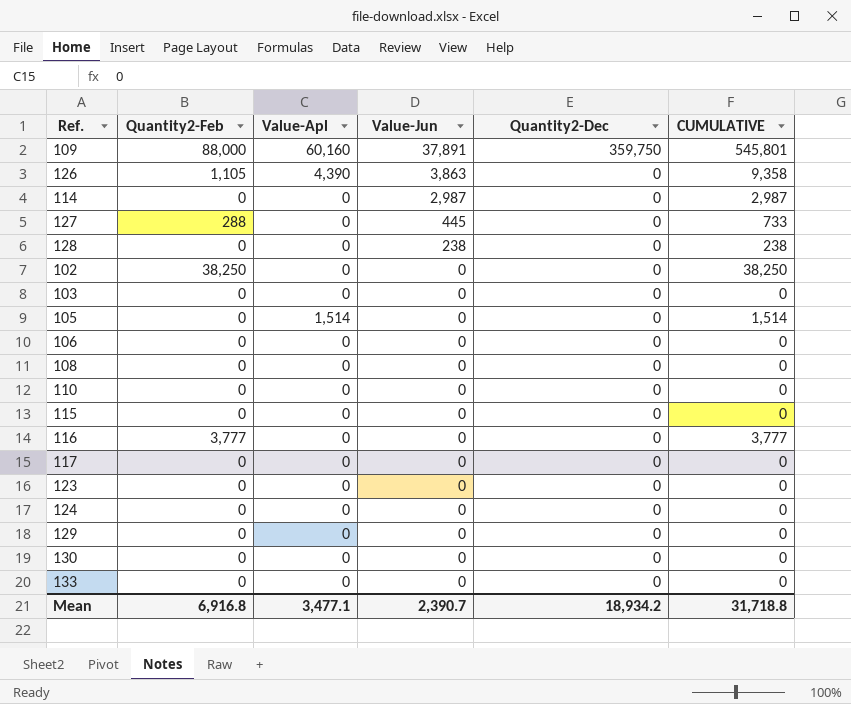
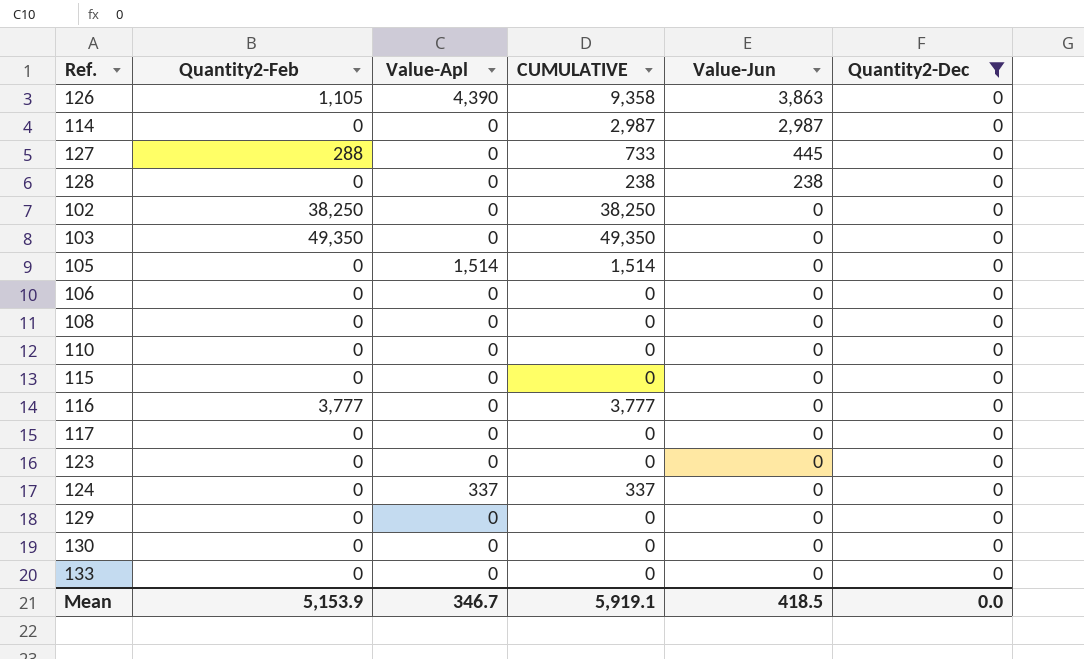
filter: none -> Quantity2-Dec = 0
column CUMULATIVE | position: 6 -> 4
103 | Quantity2-Feb: 0 -> 49,350
103 | CUMULATIVE: 0 -> 49,350
124 | Value-Apl: 0 -> 337
124 | CUMULATIVE: 0 -> 337
Mean | Quantity2-Feb: 6,916.8 -> 5,153.9
Mean | Value-Apl: 3,477.1 -> 346.7
Mean | CUMULATIVE: 31,718.8 -> 5,919.1
Mean | Value-Jun: 2,390.7 -> 418.5
Mean | Quantity2-Dec: 18,934.2 -> 0.0

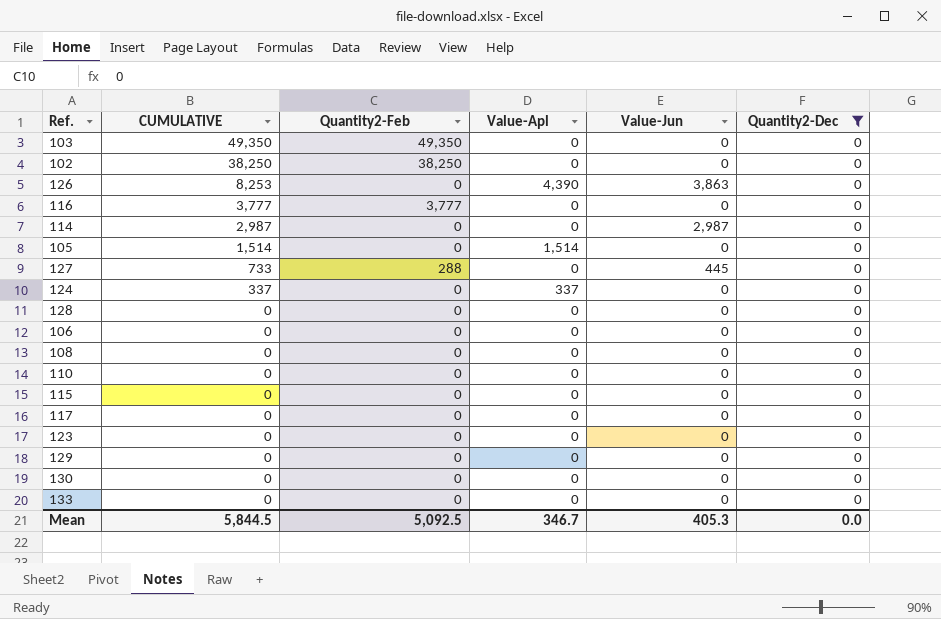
row order: Value-Jun descending -> CUMULATIVE descending
column CUMULATIVE | position: 4 -> 2
126 | CUMULATIVE: 9,358 -> 8,253
126 | Quantity2-Feb: 1,105 -> 0
128 | CUMULATIVE: 238 -> 0
128 | Value-Jun: 238 -> 0
Mean | CUMULATIVE: 5,919.1 -> 5,844.5
Mean | Quantity2-Feb: 5,153.9 -> 5,092.5
Mean | Value-Jun: 418.5 -> 405.3

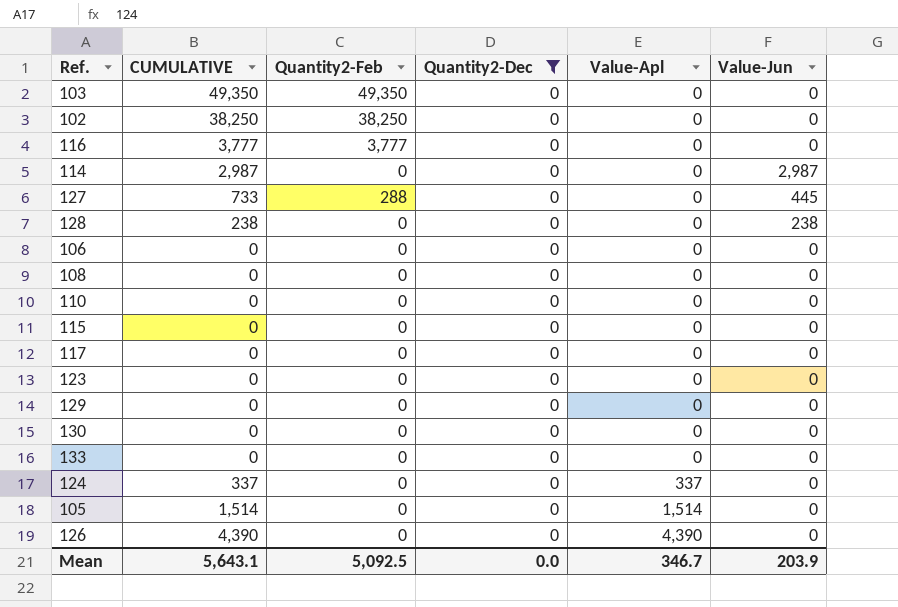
row order: CUMULATIVE descending -> Value-Apl ascending
column Quantity2-Dec | position: 6 -> 4
128 | CUMULATIVE: 0 -> 238
128 | Value-Jun: 0 -> 238
126 | CUMULATIVE: 8,253 -> 4,390
126 | Value-Jun: 3,863 -> 0
Mean | CUMULATIVE: 5,844.5 -> 5,643.1
Mean | Value-Jun: 405.3 -> 203.9

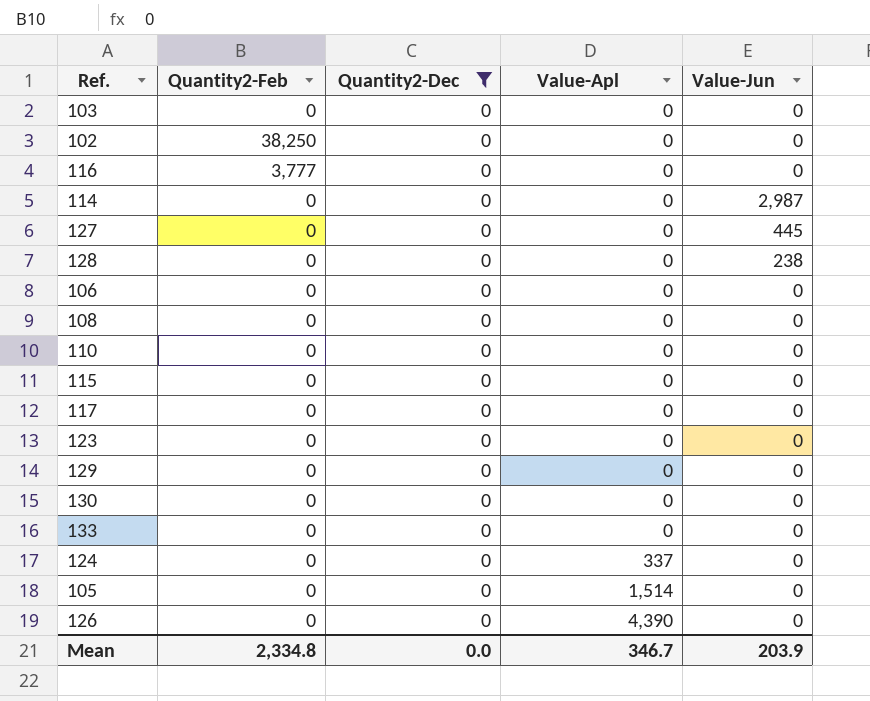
column CUMULATIVE | formula: [Quantity2-Feb] + [Quantity2-Dec] + [Value-Apl] + [Value-Jun] -> none
103 | Quantity2-Feb: 49,350 -> 0
127 | Quantity2-Feb: 288 -> 0
Mean | Quantity2-Feb: 5,092.5 -> 2,334.8

